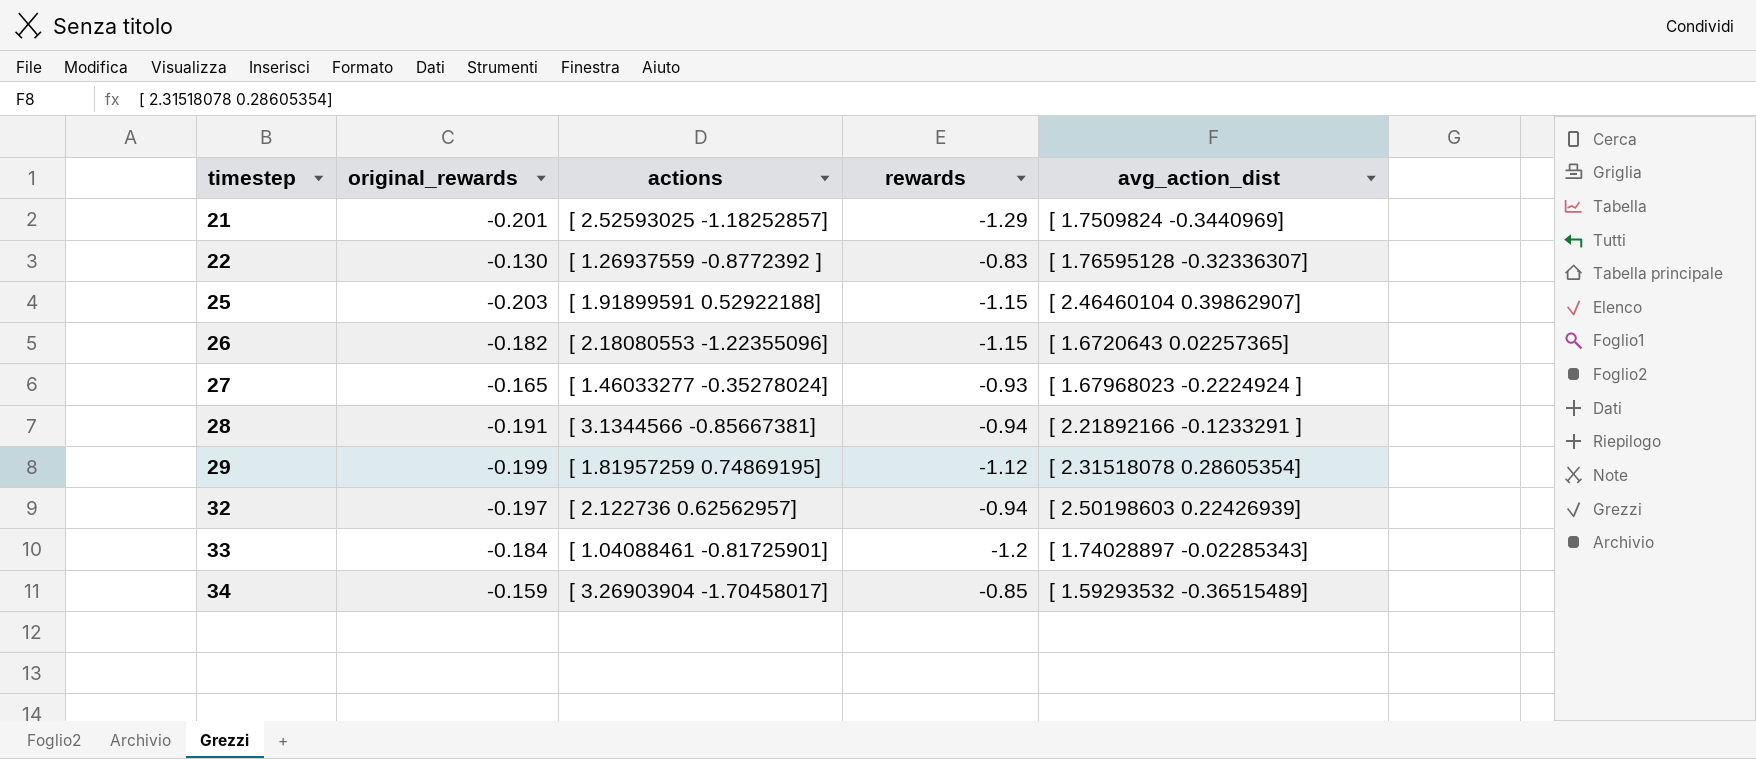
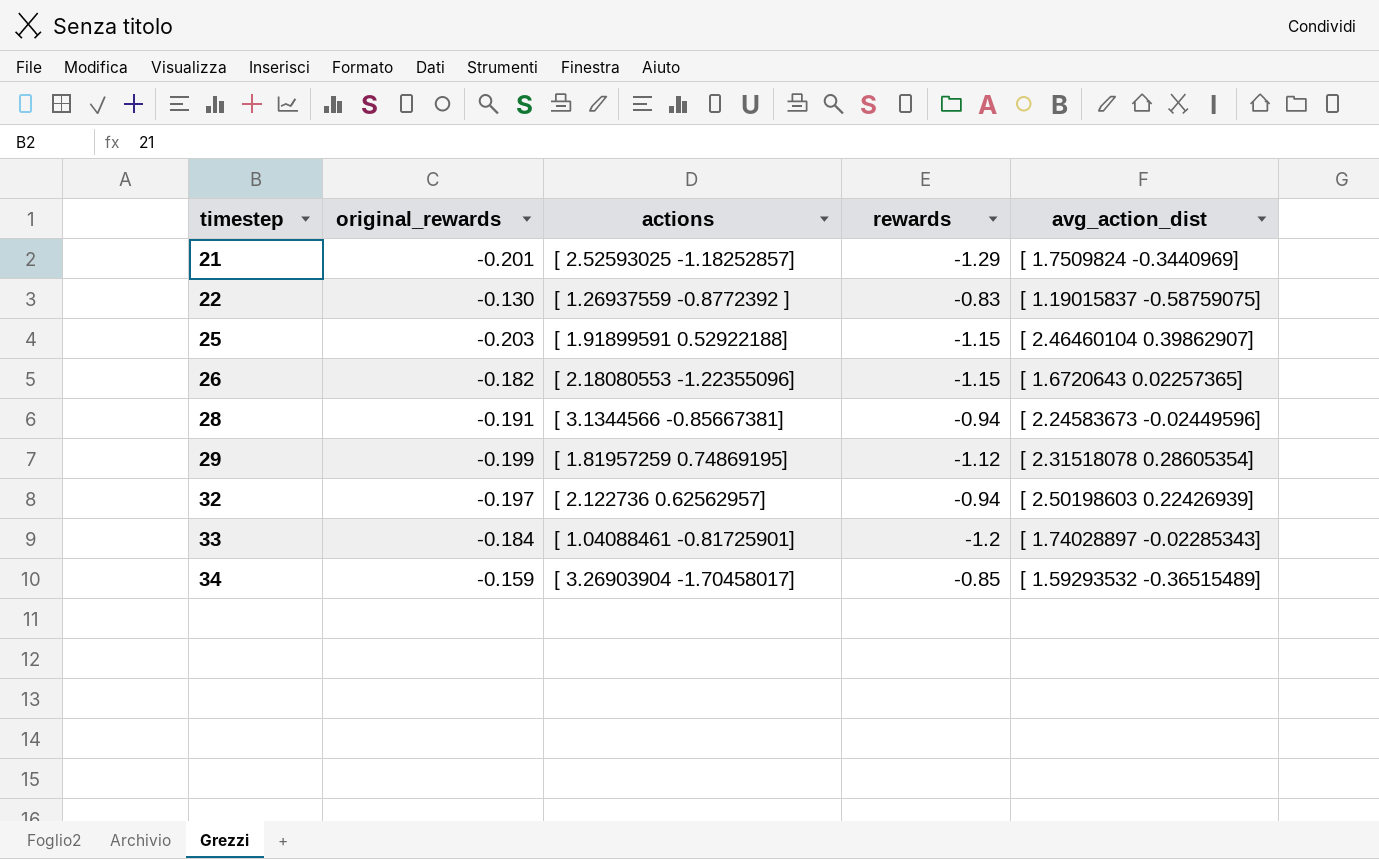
row 27: -0.165 | [ 1.46033277 -0.35278024] | -0.93 | [ 1.67968023 -0.2224924 ] -> none
22 | avg_action_dist: [ 1.76595128 -0.32336307] -> [ 1.19015837 -0.58759075]
28 | avg_action_dist: [ 2.21892166 -0.1233291 ] -> [ 2.24583673 -0.02449596]

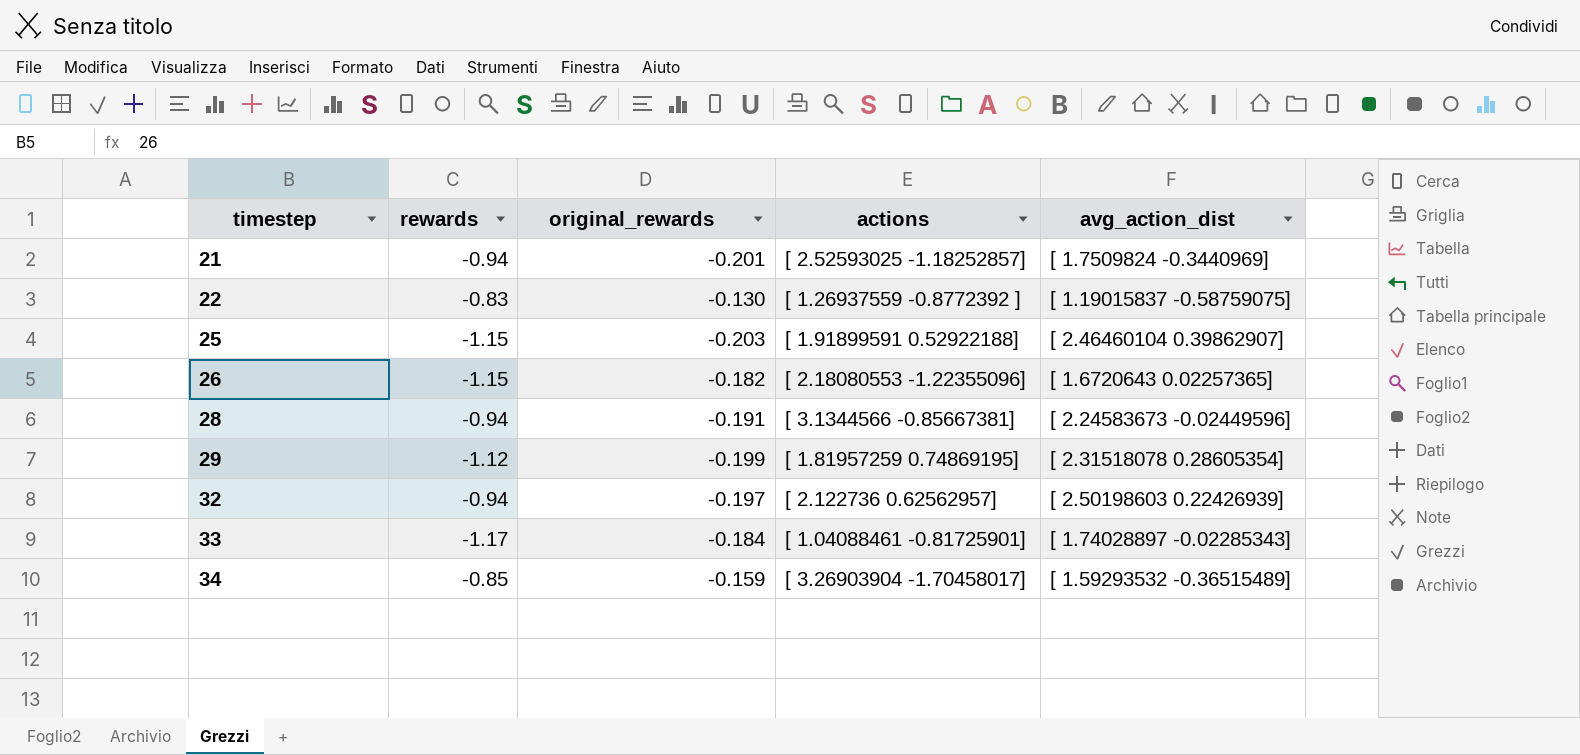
column rewards | position: 4 -> 2
21 | rewards: -1.29 -> -0.94
33 | rewards: -1.2 -> -1.17

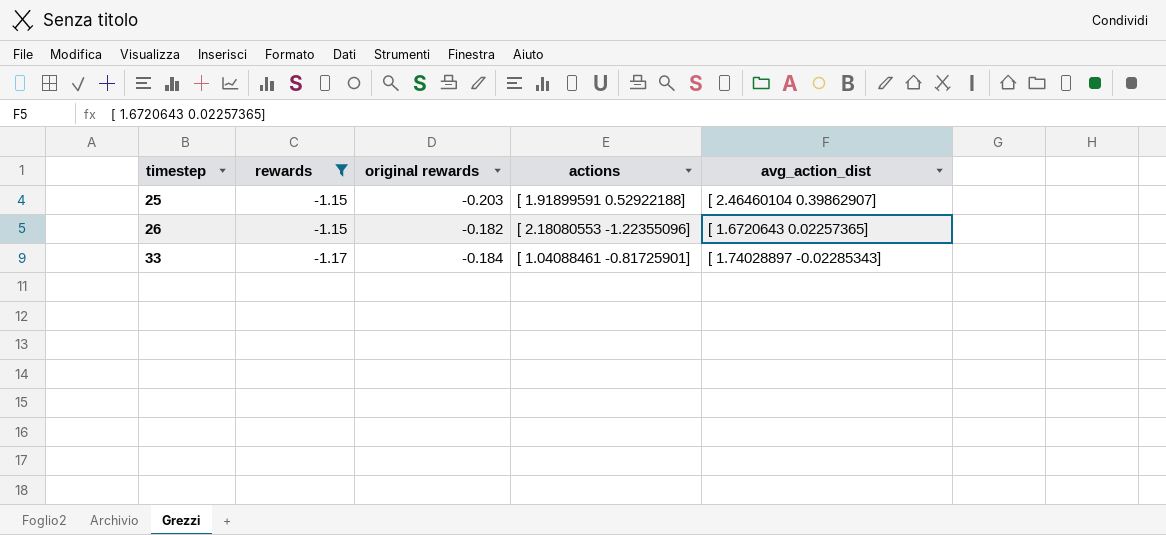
filter: none -> rewards <= -1.15
column name: original_rewards -> original rewards

